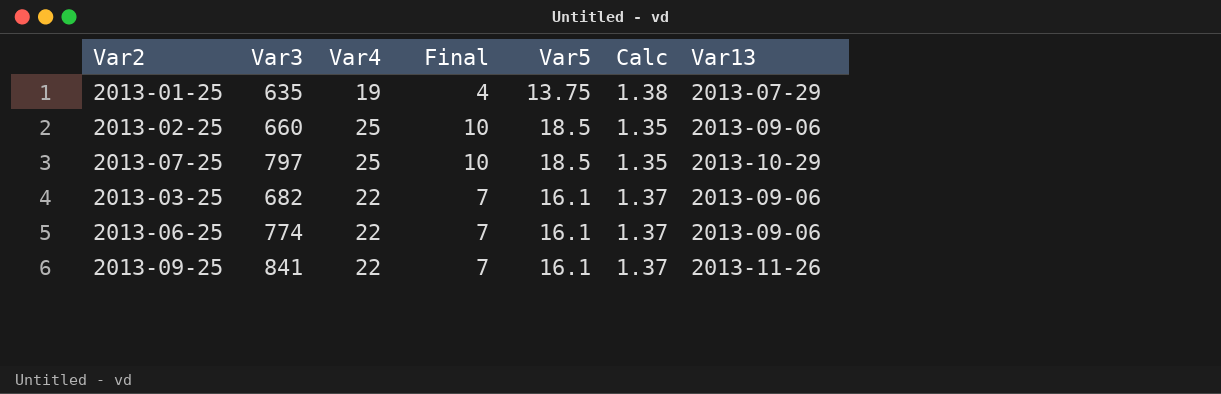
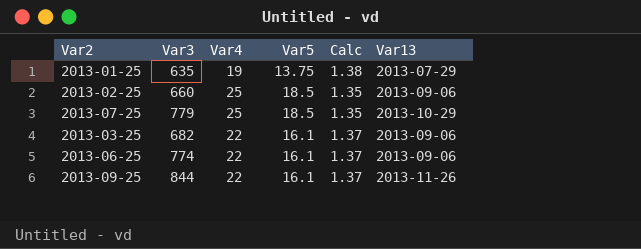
column Final | formula: [Var4] - 15 -> none
2013-07-25 | Var3: 797 -> 779
2013-09-25 | Var3: 841 -> 844

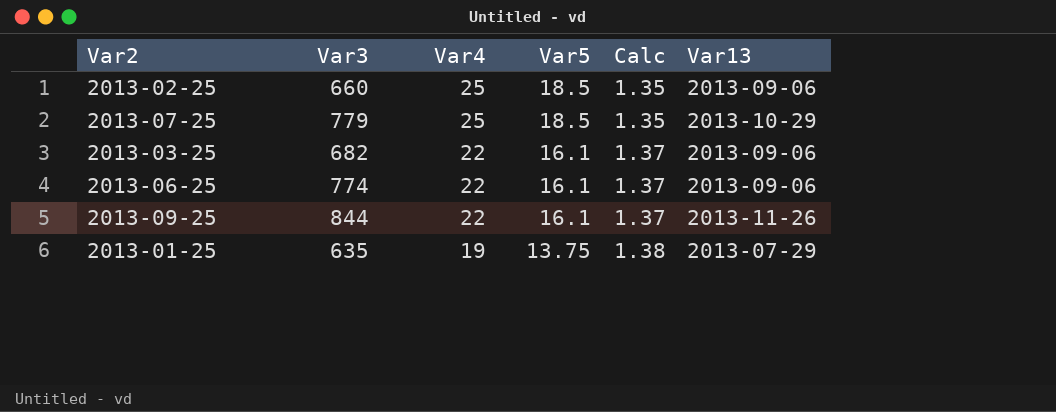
row order: none -> Var4 descending

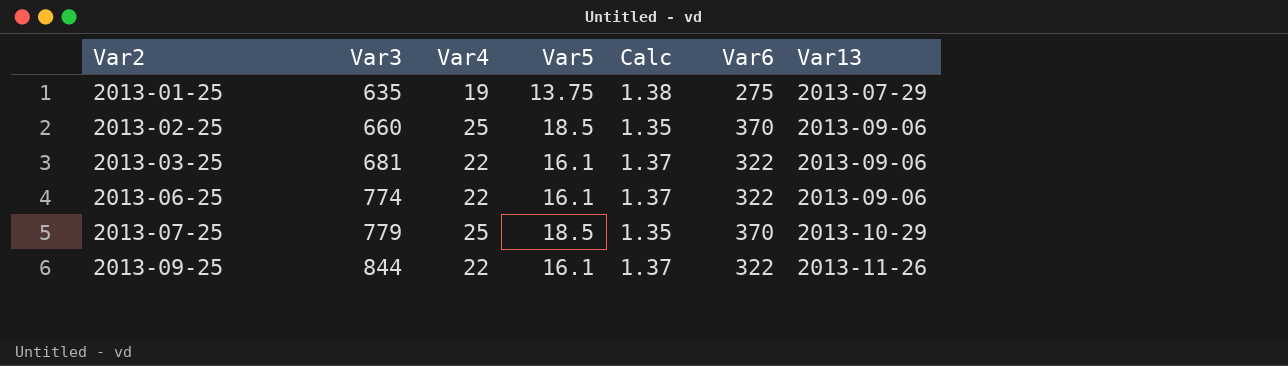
row order: Var4 descending -> Var2 ascending
column Var6 | position: none -> 6
2013-03-25 | Var3: 682 -> 681

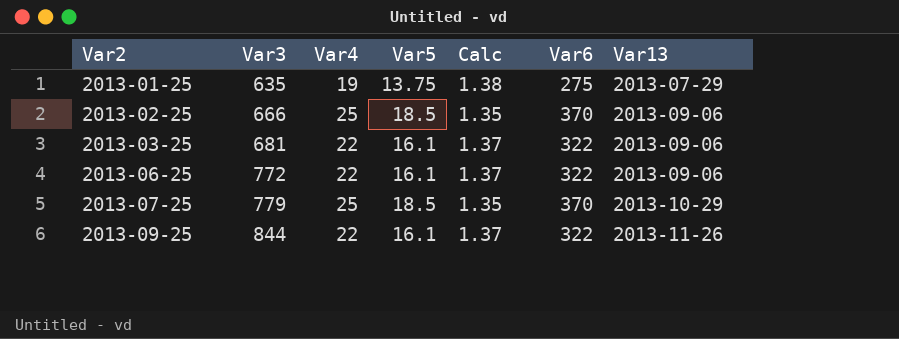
2013-02-25 | Var3: 660 -> 666
2013-06-25 | Var3: 774 -> 772

